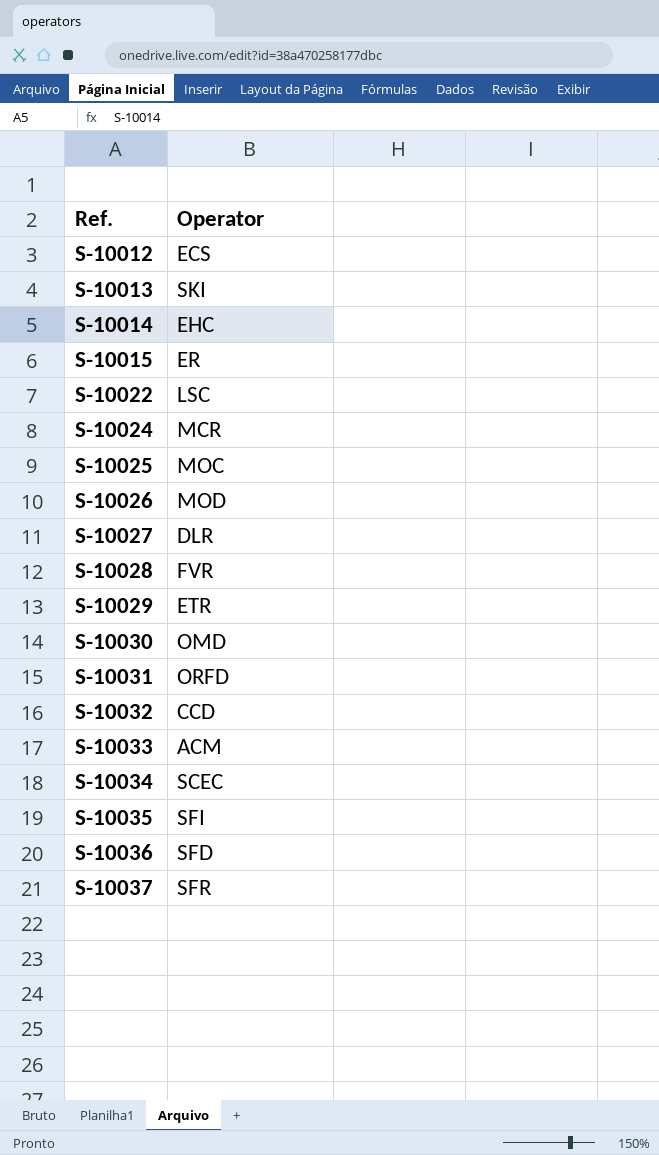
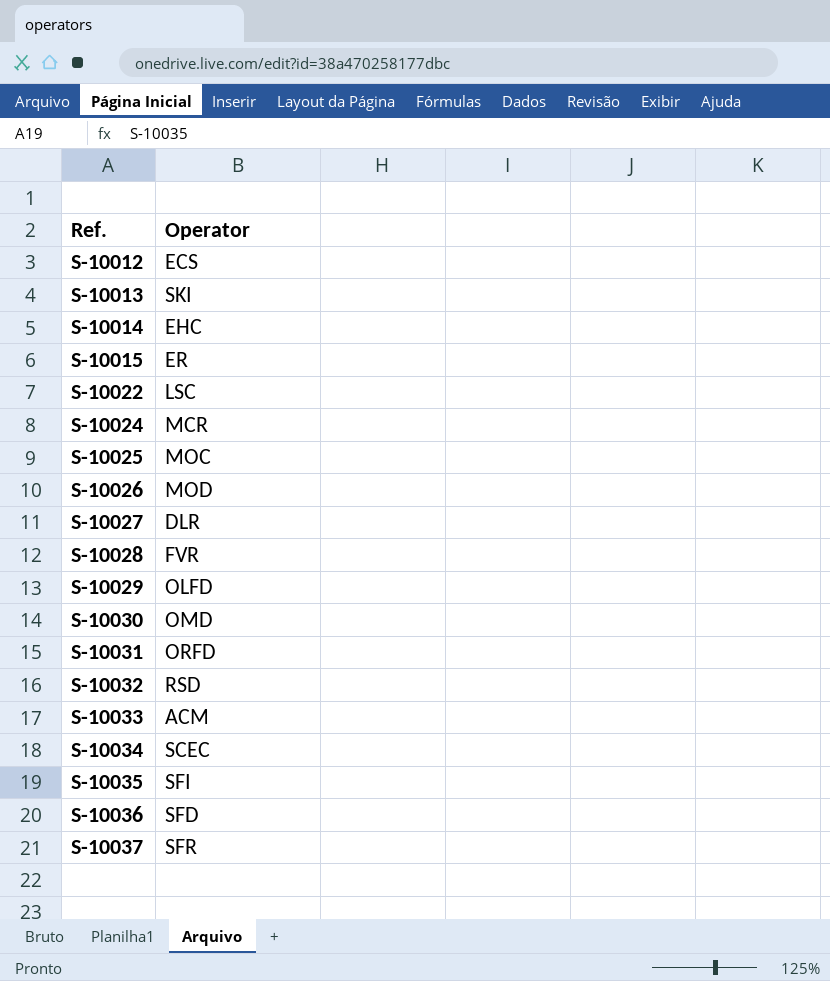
S-10029 | Operator: ETR -> OLFD
S-10032 | Operator: CCD -> RSD

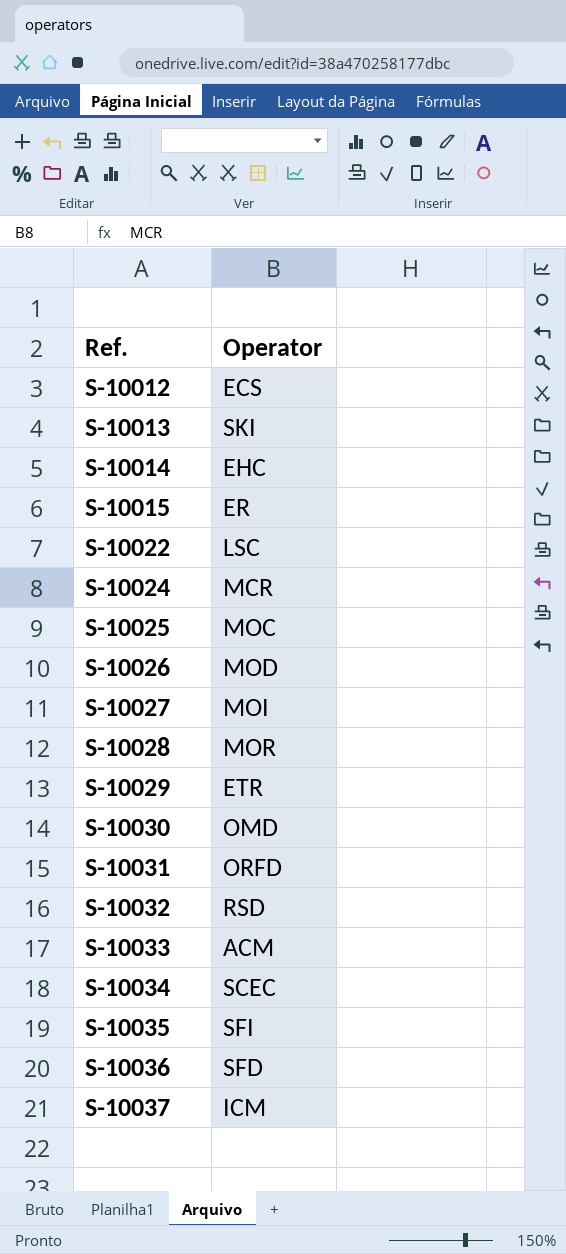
S-10027 | Operator: DLR -> MOI
S-10028 | Operator: FVR -> MOR
S-10029 | Operator: OLFD -> ETR
S-10037 | Operator: SFR -> ICM

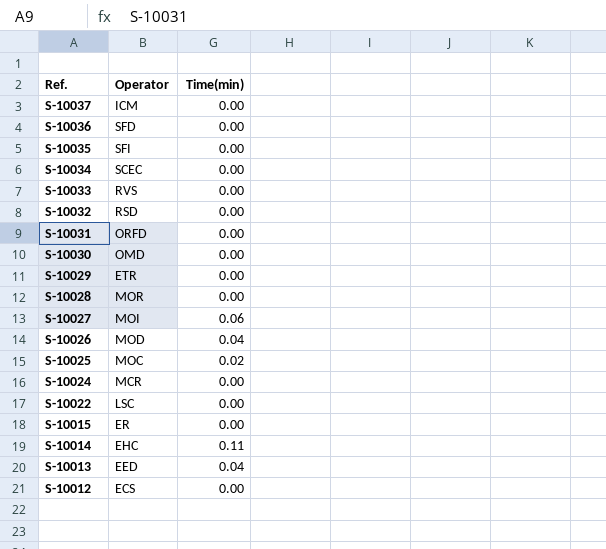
row order: Ref. ascending -> Ref. descending
column Time(min) | position: none -> 3
S-10033 | Operator: ACM -> RVS
S-10013 | Operator: SKI -> EED

